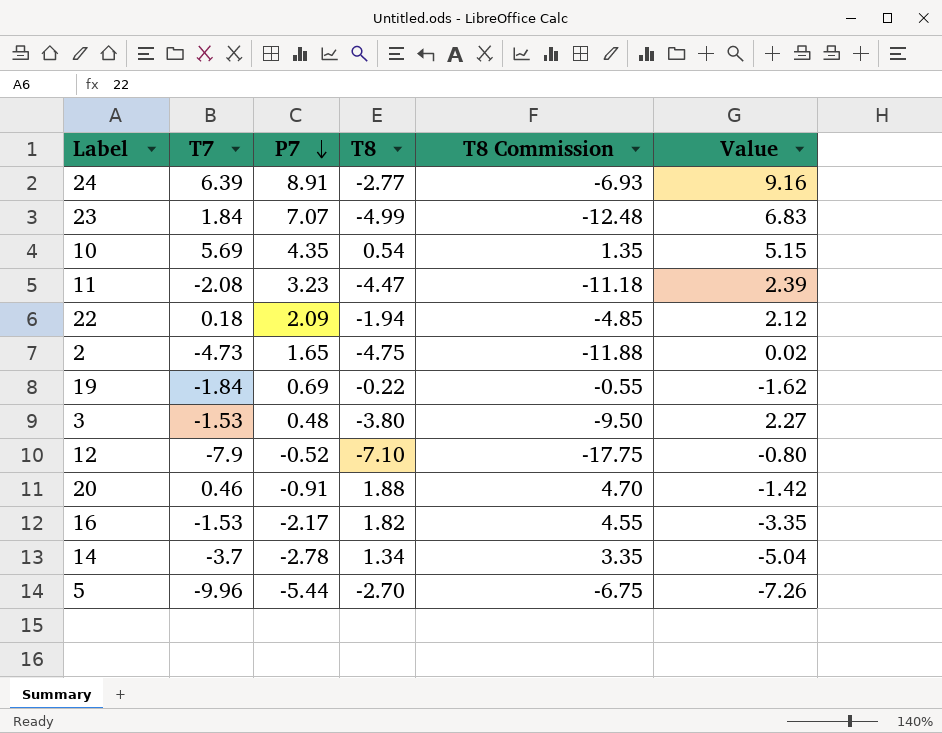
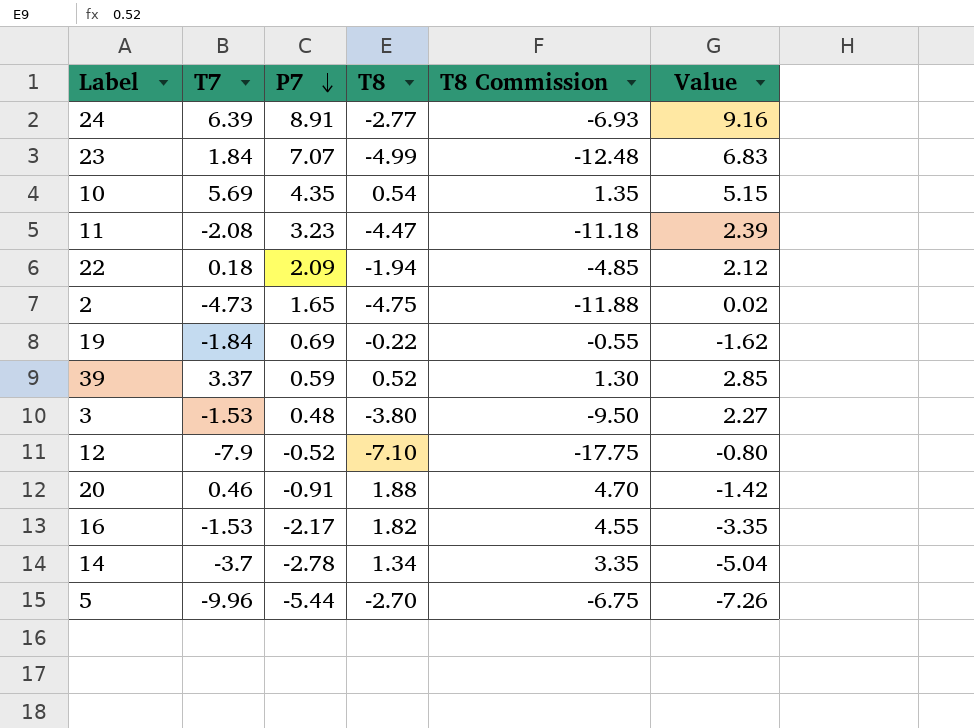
row 39: none -> 3.37 | 0.59 | 0.52 | 1.30 | 2.85

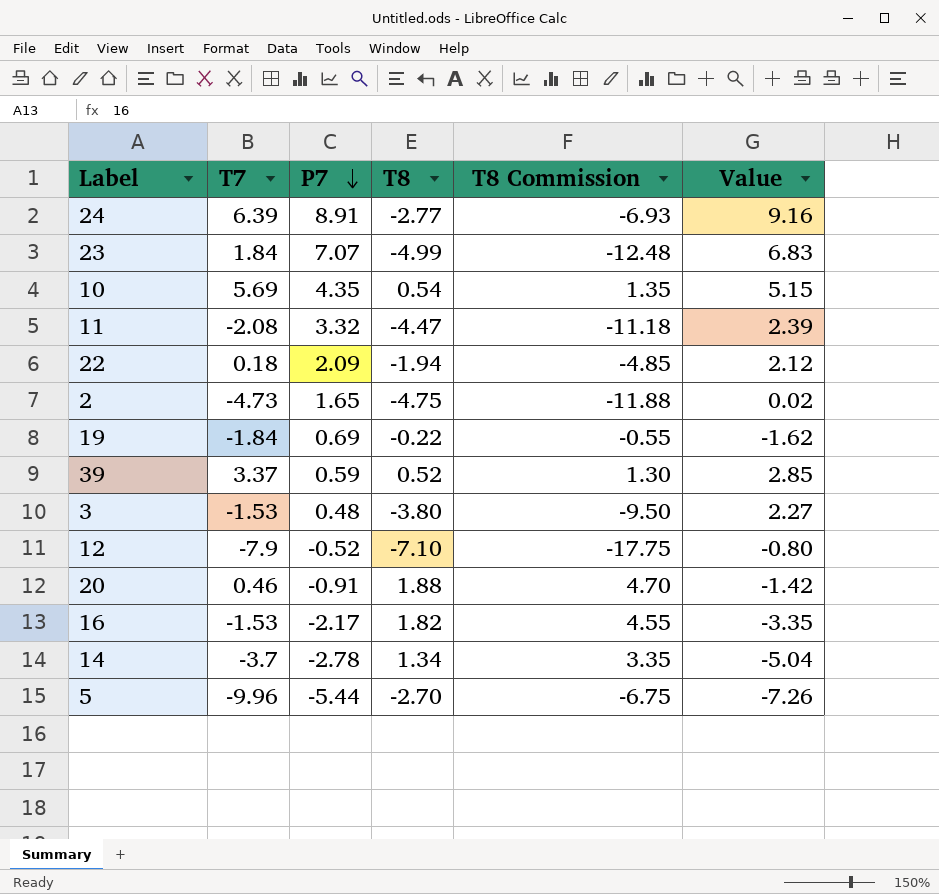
11 | P7: 3.23 -> 3.32

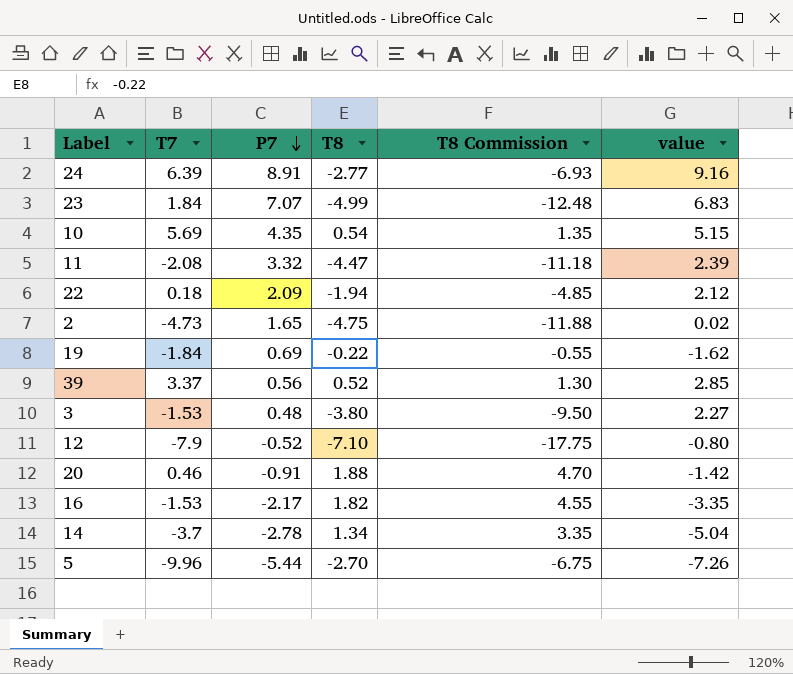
column name: Value -> value
39 | P7: 0.59 -> 0.56

